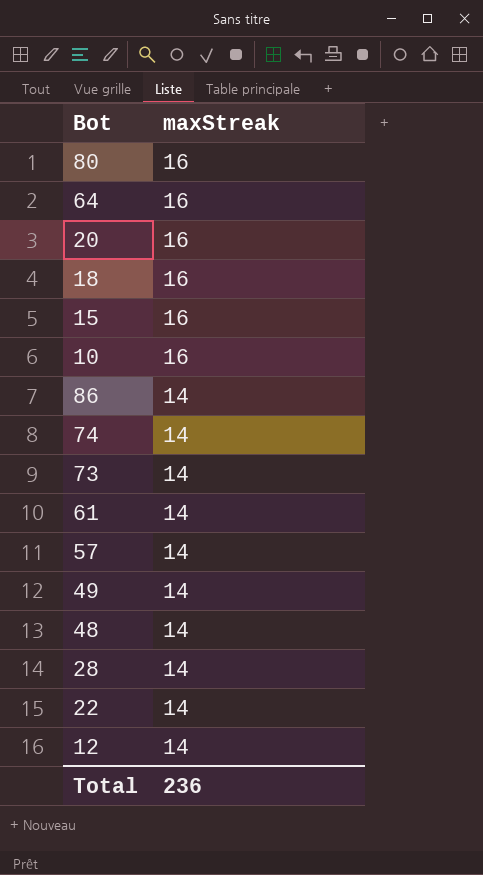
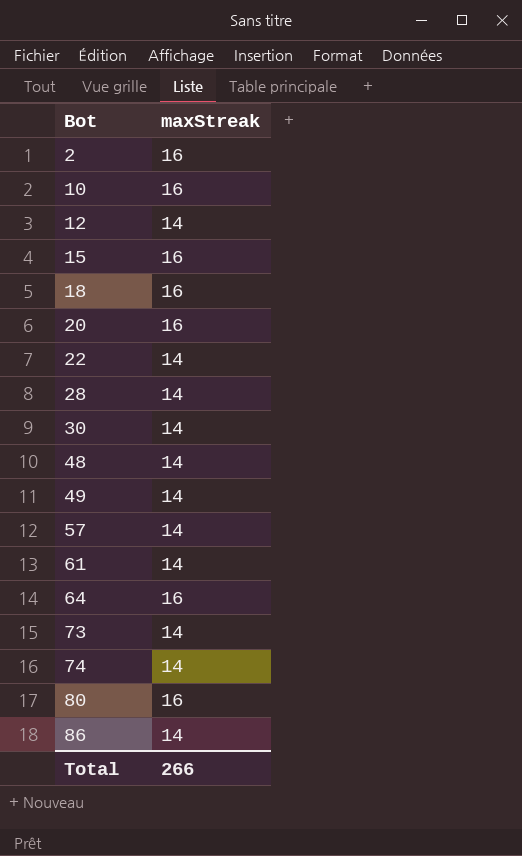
row order: maxStreak descending -> Bot ascending
row 2: none -> 16
row 30: none -> 14
Total | maxStreak: 236 -> 266

